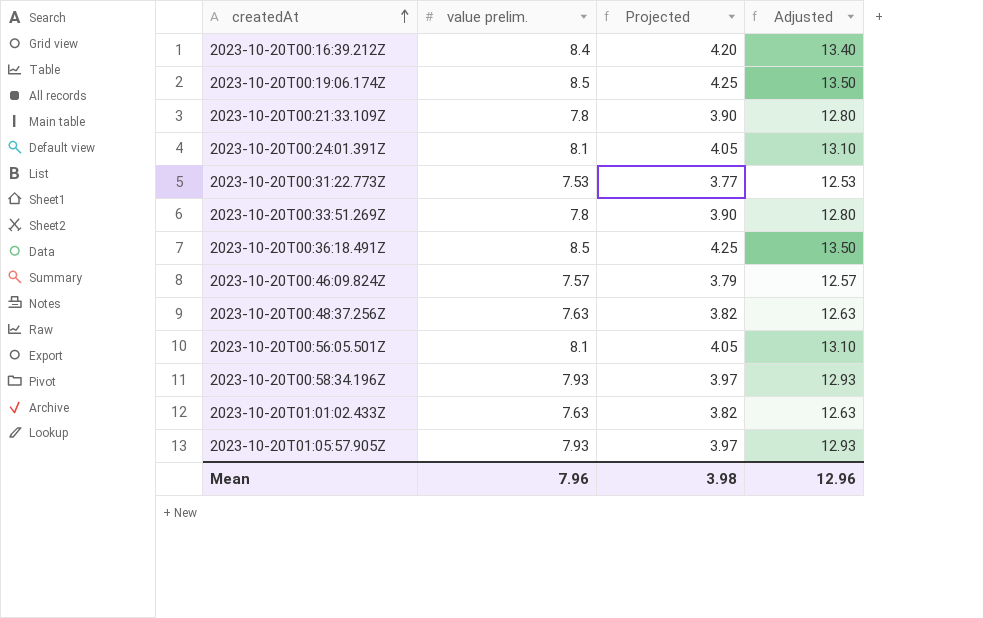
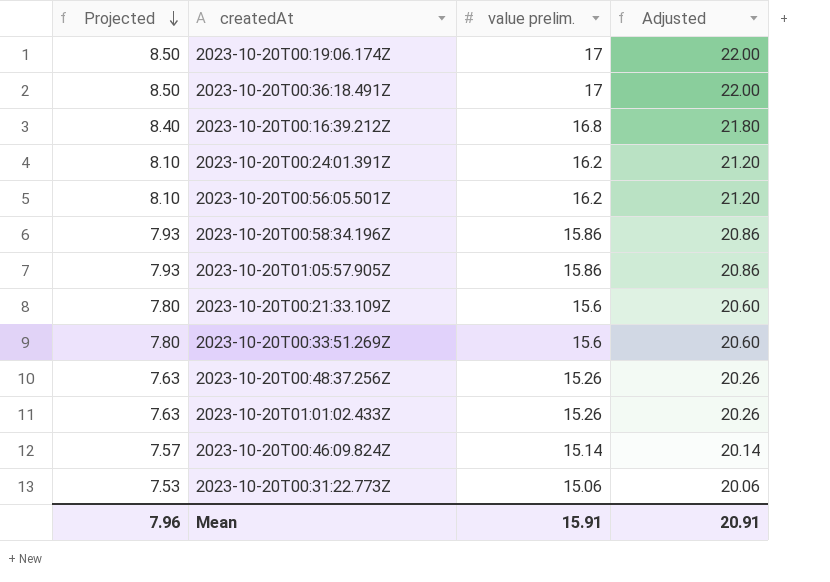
row order: createdAt ascending -> Projected descending
column Projected | position: 3 -> 1
2023-10-20T00:19:06.174Z | Projected: 4.25 -> 8.50
2023-10-20T00:19:06.174Z | value prelim.: 8.5 -> 17
2023-10-20T00:19:06.174Z | Adjusted: 13.50 -> 22.00
2023-10-20T00:36:18.491Z | Projected: 4.25 -> 8.50
2023-10-20T00:36:18.491Z | value prelim.: 8.5 -> 17
2023-10-20T00:36:18.491Z | Adjusted: 13.50 -> 22.00
2023-10-20T00:16:39.212Z | Projected: 4.20 -> 8.40
2023-10-20T00:16:39.212Z | value prelim.: 8.4 -> 16.8
2023-10-20T00:16:39.212Z | Adjusted: 13.40 -> 21.80
2023-10-20T00:24:01.391Z | Projected: 4.05 -> 8.10
2023-10-20T00:24:01.391Z | value prelim.: 8.1 -> 16.2
2023-10-20T00:24:01.391Z | Adjusted: 13.10 -> 21.20
2023-10-20T00:56:05.501Z | Projected: 4.05 -> 8.10
2023-10-20T00:56:05.501Z | value prelim.: 8.1 -> 16.2
2023-10-20T00:56:05.501Z | Adjusted: 13.10 -> 21.20
2023-10-20T00:58:34.196Z | Projected: 3.97 -> 7.93
2023-10-20T00:58:34.196Z | value prelim.: 7.93 -> 15.86
2023-10-20T00:58:34.196Z | Adjusted: 12.93 -> 20.86
2023-10-20T01:05:57.905Z | Projected: 3.97 -> 7.93
2023-10-20T01:05:57.905Z | value prelim.: 7.93 -> 15.86
2023-10-20T01:05:57.905Z | Adjusted: 12.93 -> 20.86
2023-10-20T00:21:33.109Z | Projected: 3.90 -> 7.80
2023-10-20T00:21:33.109Z | value prelim.: 7.8 -> 15.6
2023-10-20T00:21:33.109Z | Adjusted: 12.80 -> 20.60
2023-10-20T00:33:51.269Z | Projected: 3.90 -> 7.80
2023-10-20T00:33:51.269Z | value prelim.: 7.8 -> 15.6
2023-10-20T00:33:51.269Z | Adjusted: 12.80 -> 20.60
2023-10-20T00:48:37.256Z | Projected: 3.82 -> 7.63
2023-10-20T00:48:37.256Z | value prelim.: 7.63 -> 15.26
2023-10-20T00:48:37.256Z | Adjusted: 12.63 -> 20.26
2023-10-20T01:01:02.433Z | Projected: 3.82 -> 7.63
2023-10-20T01:01:02.433Z | value prelim.: 7.63 -> 15.26
2023-10-20T01:01:02.433Z | Adjusted: 12.63 -> 20.26
2023-10-20T00:46:09.824Z | Projected: 3.79 -> 7.57
2023-10-20T00:46:09.824Z | value prelim.: 7.57 -> 15.14
2023-10-20T00:46:09.824Z | Adjusted: 12.57 -> 20.14
2023-10-20T00:31:22.773Z | Projected: 3.77 -> 7.53
2023-10-20T00:31:22.773Z | value prelim.: 7.53 -> 15.06
2023-10-20T00:31:22.773Z | Adjusted: 12.53 -> 20.06
Mean | Projected: 3.98 -> 7.96
Mean | value prelim.: 7.96 -> 15.91
Mean | Adjusted: 12.96 -> 20.91

